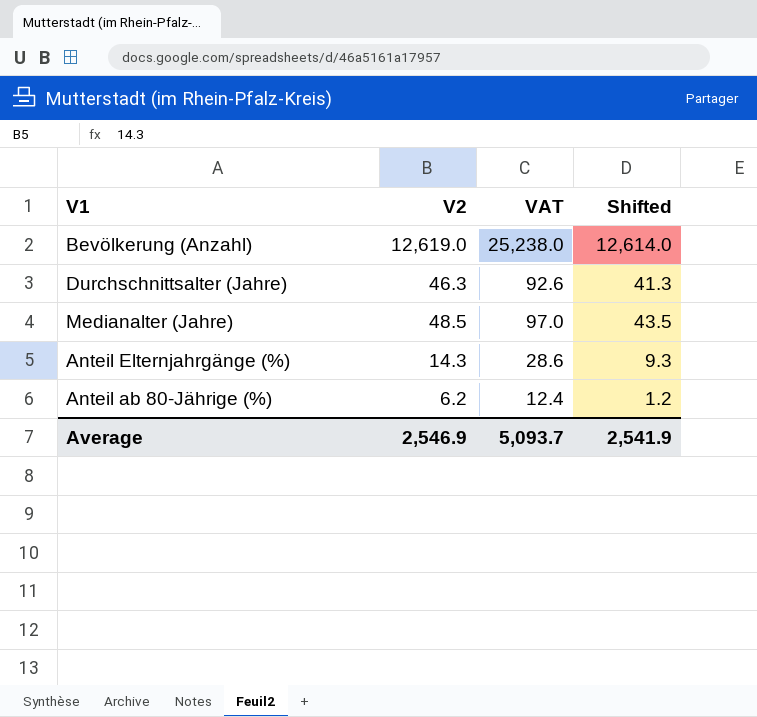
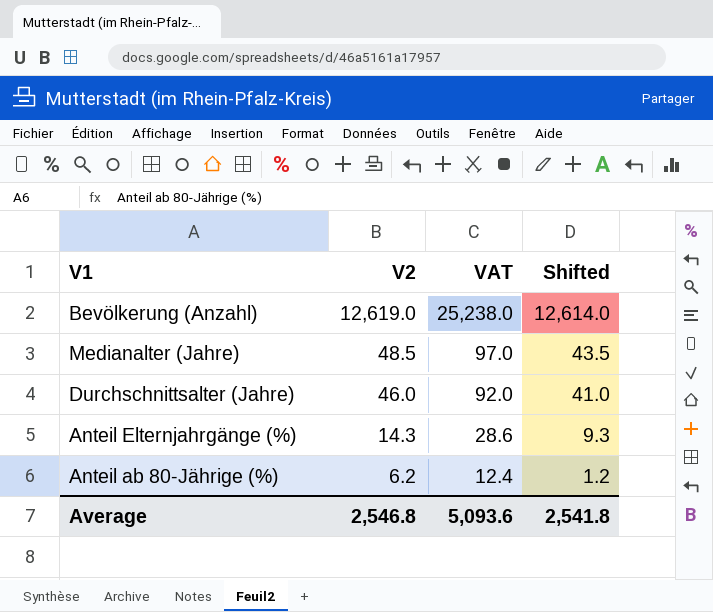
row order: none -> V2 descending
Durchschnittsalter (Jahre) | V2: 46.3 -> 46.0
Durchschnittsalter (Jahre) | VAT: 92.6 -> 92.0
Durchschnittsalter (Jahre) | Shifted: 41.3 -> 41.0
Average | V2: 2,546.9 -> 2,546.8
Average | VAT: 5,093.7 -> 5,093.6
Average | Shifted: 2,541.9 -> 2,541.8

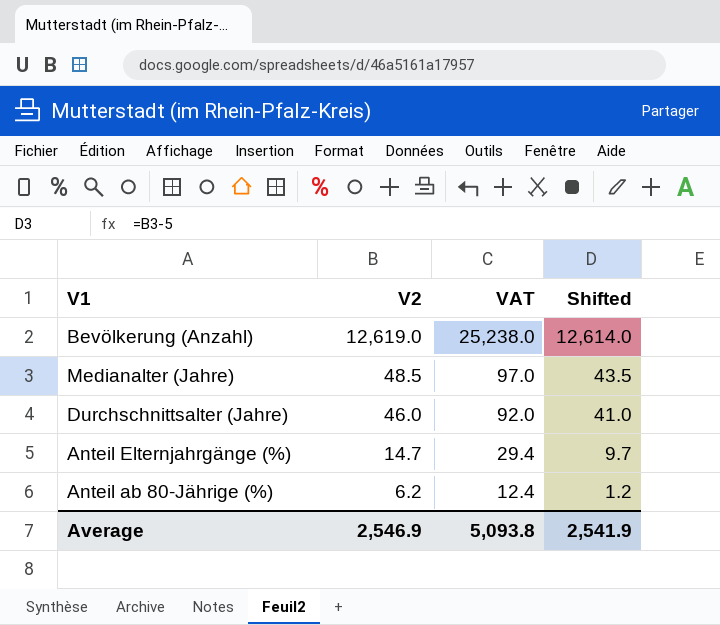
Anteil Elternjahrgänge (%) | V2: 14.3 -> 14.7
Anteil Elternjahrgänge (%) | VAT: 28.6 -> 29.4
Anteil Elternjahrgänge (%) | Shifted: 9.3 -> 9.7
Average | V2: 2,546.8 -> 2,546.9
Average | VAT: 5,093.6 -> 5,093.8
Average | Shifted: 2,541.8 -> 2,541.9

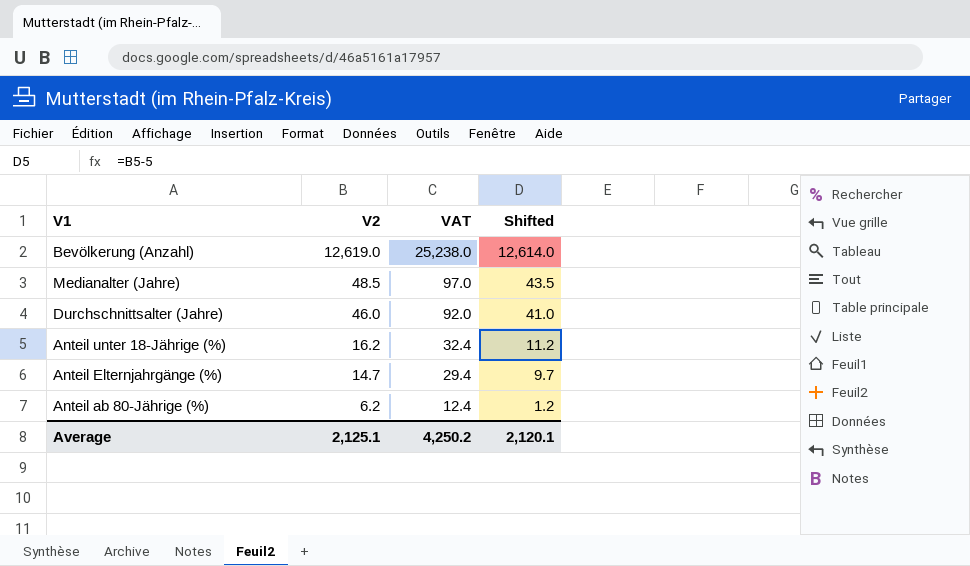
row Anteil unter 18-Jährige (%): none -> 16.2 | 32.4 | 11.2
Average | V2: 2,546.9 -> 2,125.1
Average | VAT: 5,093.8 -> 4,250.2
Average | Shifted: 2,541.9 -> 2,120.1

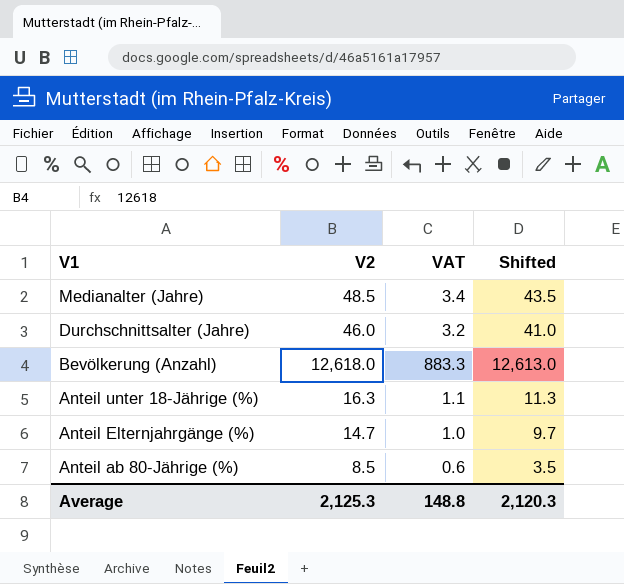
row order: V2 descending -> V1 descending
column VAT | formula: [V2] * 2 -> [V2] * 0.07
Bevölkerung (Anzahl) | V2: 12,619.0 -> 12,618.0
Bevölkerung (Anzahl) | Shifted: 12,614.0 -> 12,613.0
Anteil unter 18-Jährige (%) | V2: 16.2 -> 16.3
Anteil unter 18-Jährige (%) | Shifted: 11.2 -> 11.3
Anteil ab 80-Jährige (%) | V2: 6.2 -> 8.5
Anteil ab 80-Jährige (%) | Shifted: 1.2 -> 3.5
Average | V2: 2,125.1 -> 2,125.3
Average | VAT: 4,250.2 -> 148.8
Average | Shifted: 2,120.1 -> 2,120.3

